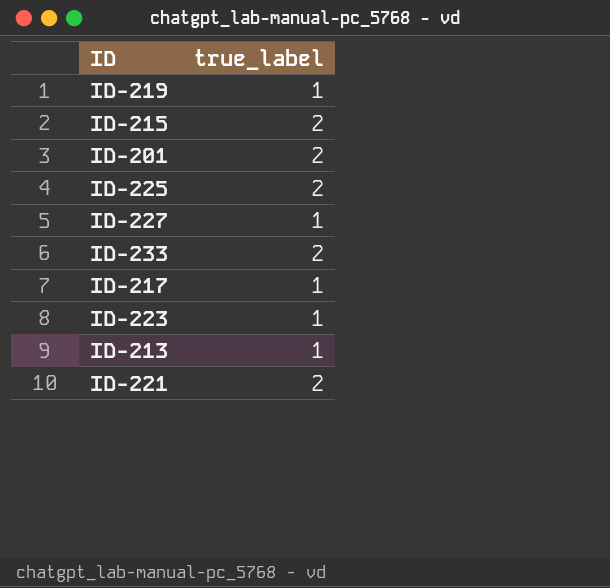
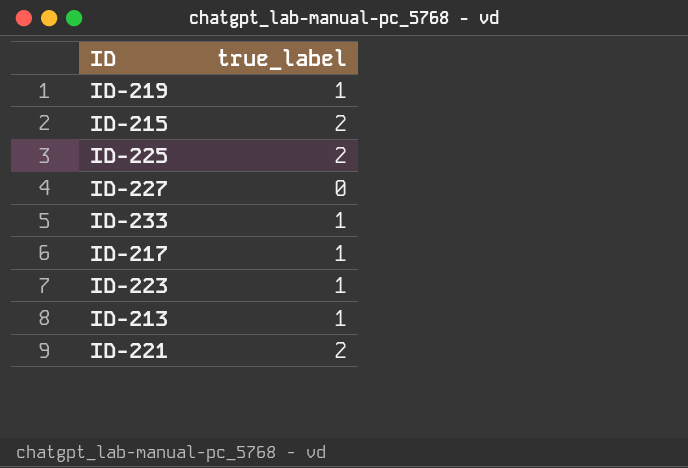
row ID-201: 2 -> none
ID-227 | true_label: 1 -> 0
ID-233 | true_label: 2 -> 1

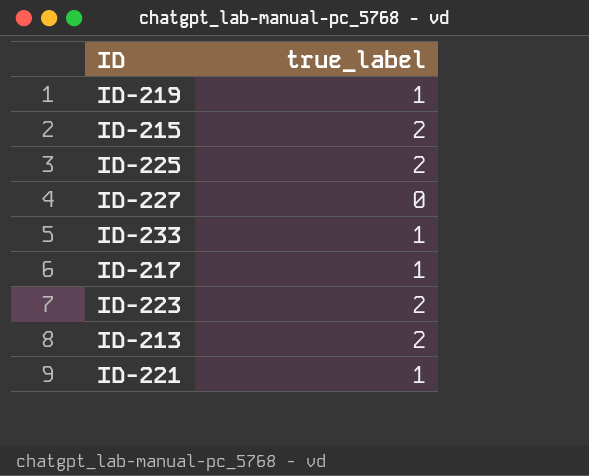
ID-223 | true_label: 1 -> 2
ID-213 | true_label: 1 -> 2
ID-221 | true_label: 2 -> 1

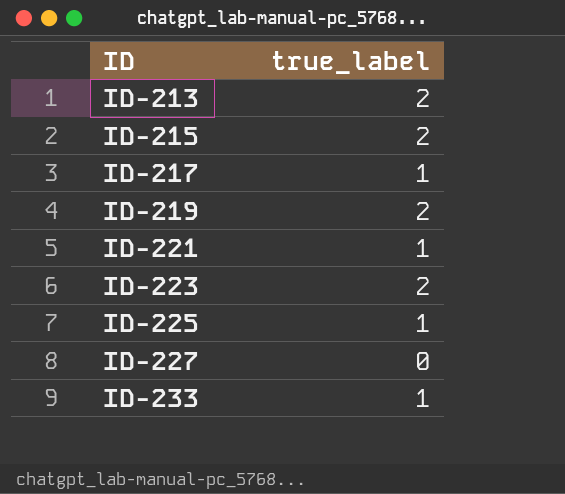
row order: none -> ID ascending
ID-219 | true_label: 1 -> 2
ID-225 | true_label: 2 -> 1

